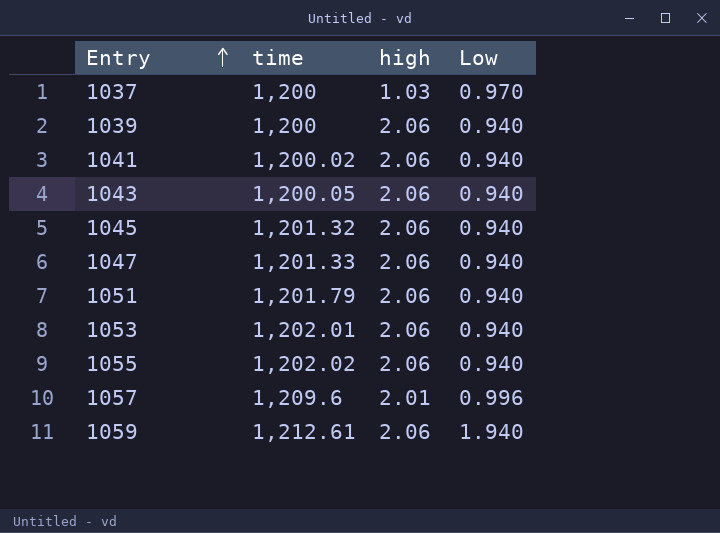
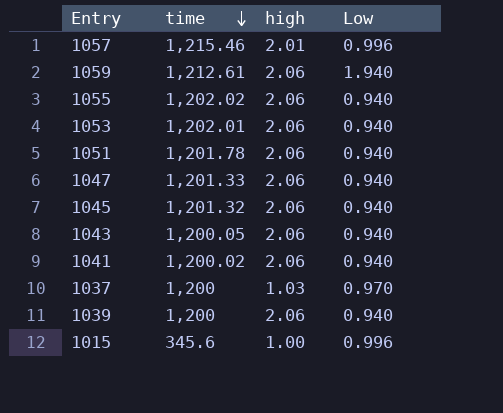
row order: Entry ascending -> time descending
1057 | time: 1,209.6 -> 1,215.46
1051 | time: 1,201.79 -> 1,201.78
row 1015: none -> 345.6 | 1.00 | 0.996

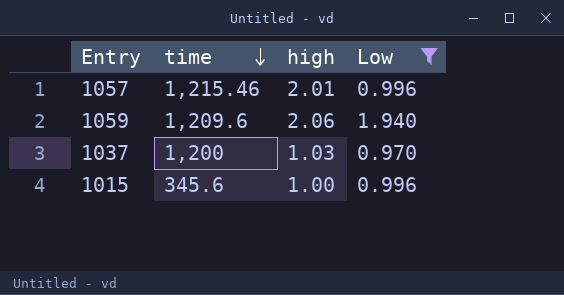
filter: none -> Low != 0.940
1059 | time: 1,212.61 -> 1,209.6

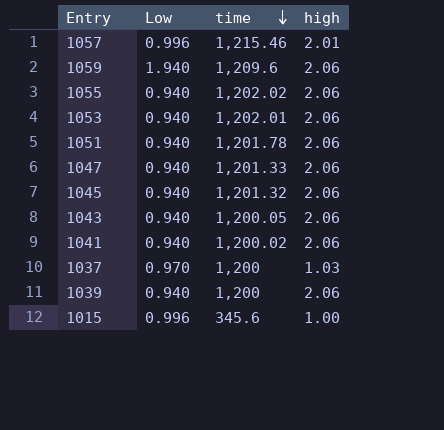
filter: Low != 0.940 -> none
column Low | position: 4 -> 2

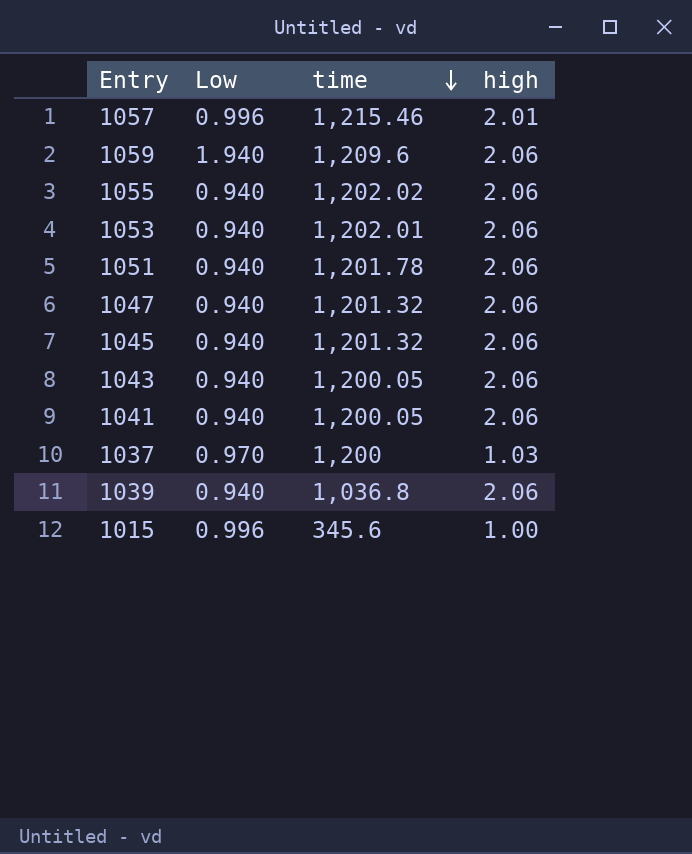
1047 | time: 1,201.33 -> 1,201.32
1041 | time: 1,200.02 -> 1,200.05
1039 | time: 1,200 -> 1,036.8

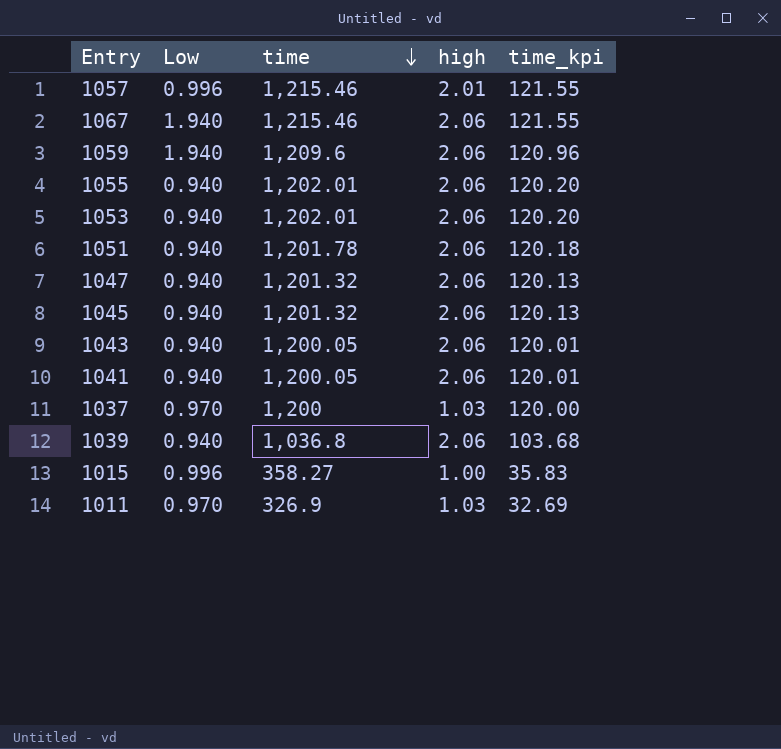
column time_kpi | formula: none -> [time] * 0.1
row 1067: none -> 1.940 | 1,215.46 | 2.06 | 121.55
1055 | time: 1,202.02 -> 1,202.01
1015 | time: 345.6 -> 358.27
row 1011: none -> 0.970 | 326.9 | 1.03 | 32.69

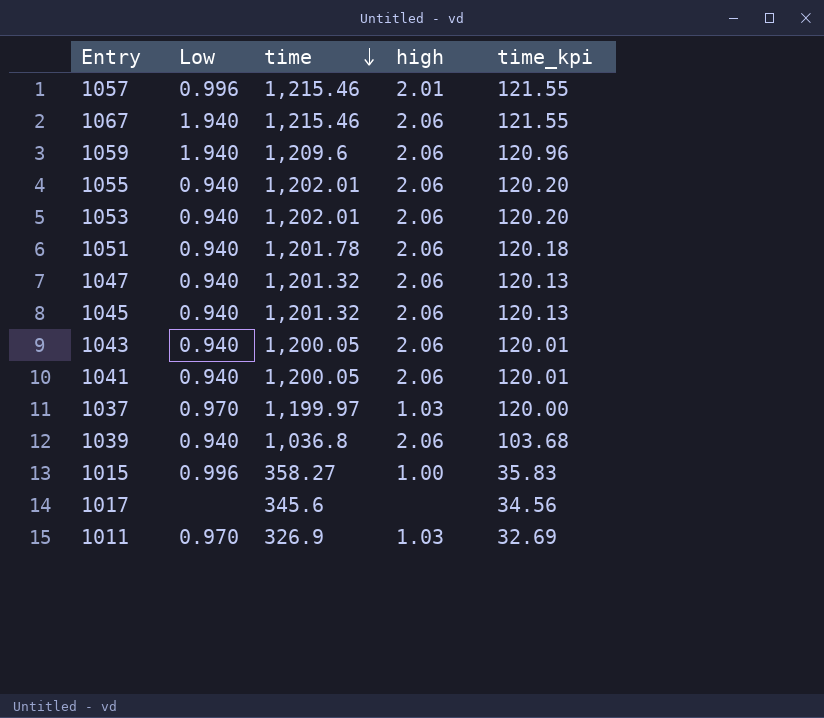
1037 | time: 1,200 -> 1,199.97
row 1017: none -> none | 345.6 | none | 34.56

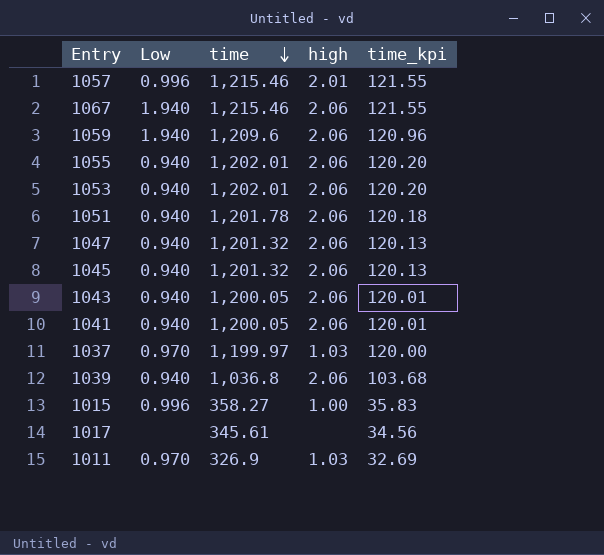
1017 | time: 345.6 -> 345.61

